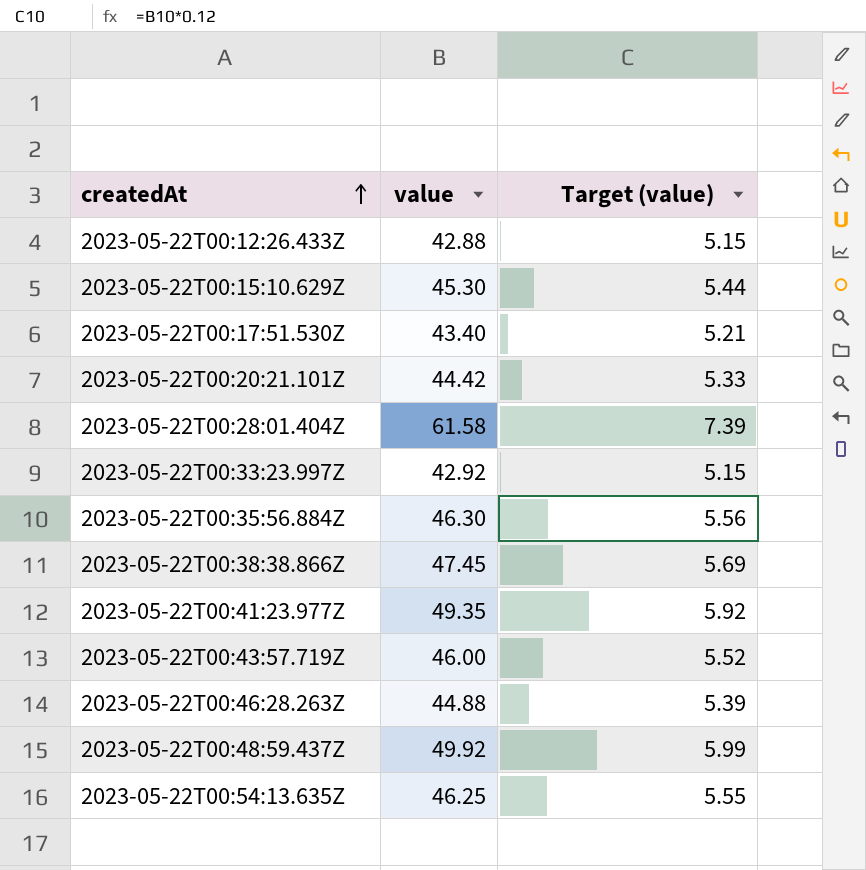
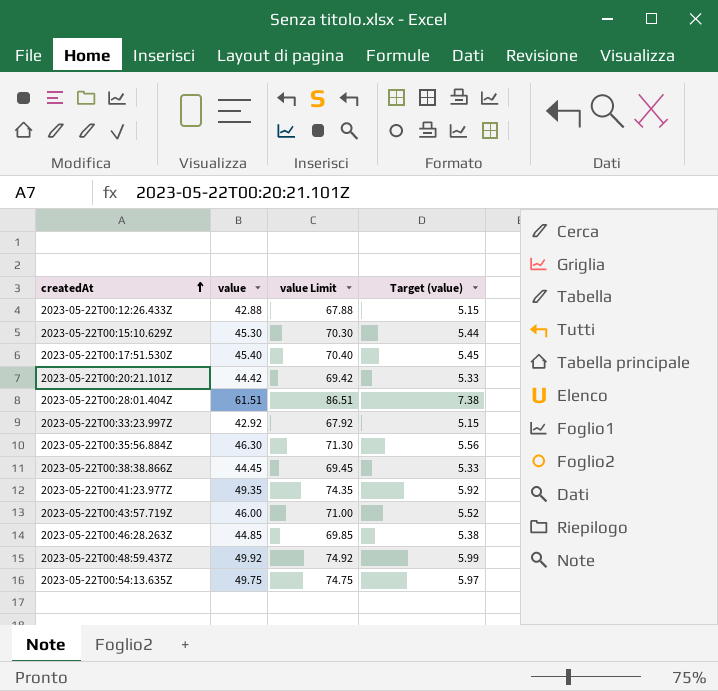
column value Limit | formula: none -> [value] + 25
2023-05-22T00:17:51.530Z | value: 43.40 -> 45.40
2023-05-22T00:17:51.530Z | Target (value): 5.21 -> 5.45
2023-05-22T00:28:01.404Z | value: 61.58 -> 61.51
2023-05-22T00:28:01.404Z | Target (value): 7.39 -> 7.38
2023-05-22T00:38:38.866Z | value: 47.45 -> 44.45
2023-05-22T00:38:38.866Z | Target (value): 5.69 -> 5.33
2023-05-22T00:46:28.263Z | value: 44.88 -> 44.85
2023-05-22T00:46:28.263Z | Target (value): 5.39 -> 5.38
2023-05-22T00:54:13.635Z | value: 46.25 -> 49.75
2023-05-22T00:54:13.635Z | Target (value): 5.55 -> 5.97

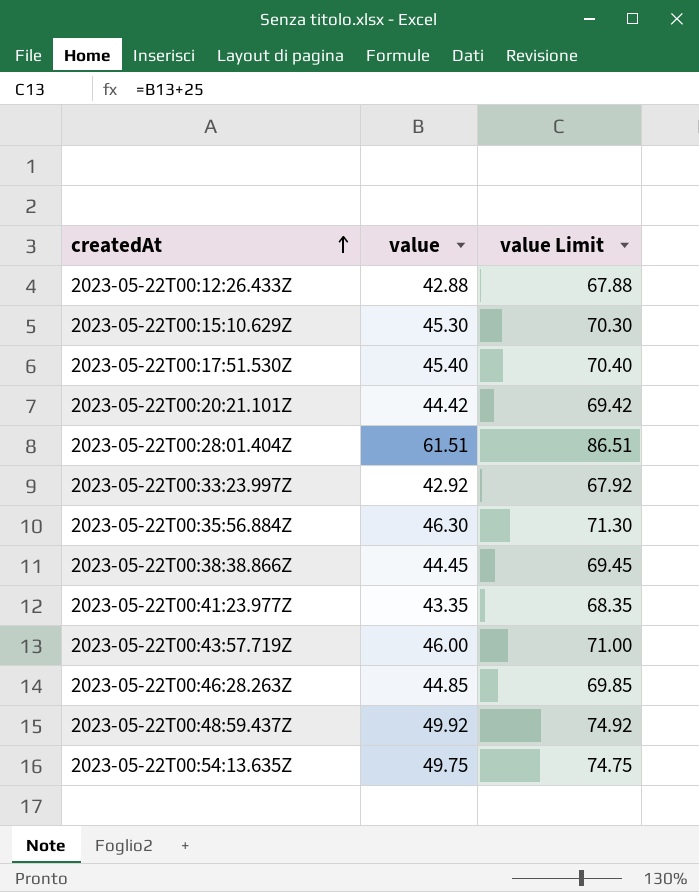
column Target (value) | formula: [value] * 0.12 -> none
2023-05-22T00:41:23.977Z | value: 49.35 -> 43.35
2023-05-22T00:41:23.977Z | value Limit: 74.35 -> 68.35

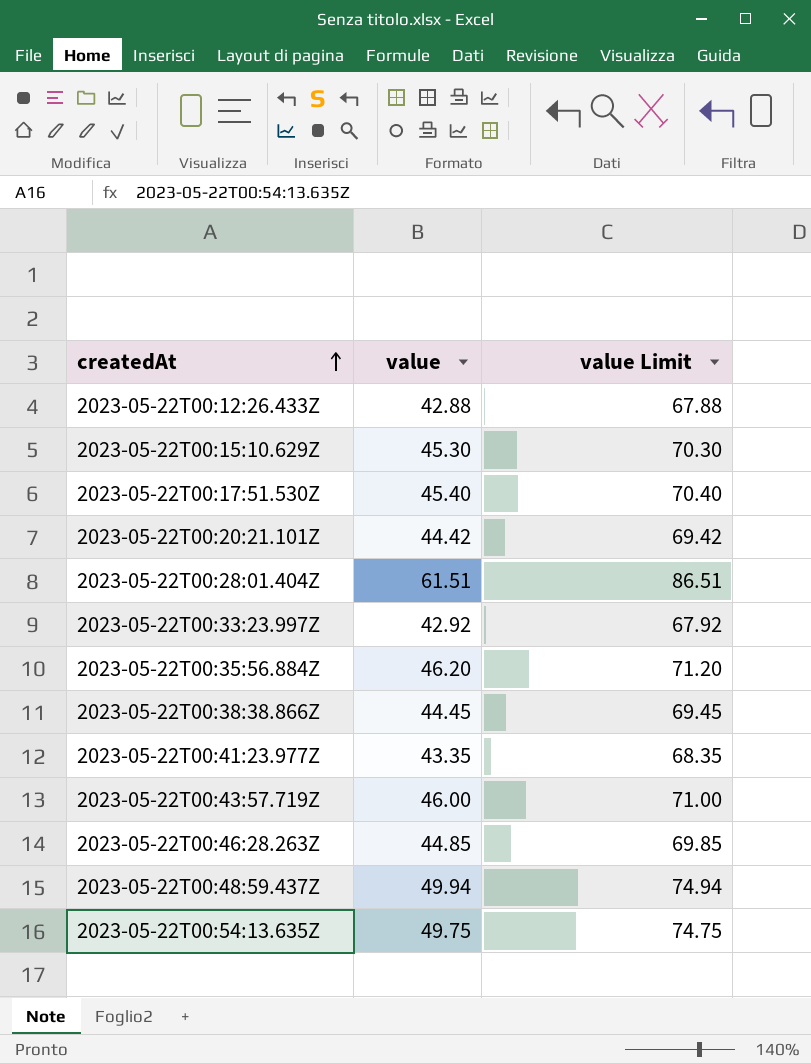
2023-05-22T00:35:56.884Z | value: 46.30 -> 46.20
2023-05-22T00:35:56.884Z | value Limit: 71.30 -> 71.20
2023-05-22T00:48:59.437Z | value: 49.92 -> 49.94
2023-05-22T00:48:59.437Z | value Limit: 74.92 -> 74.94

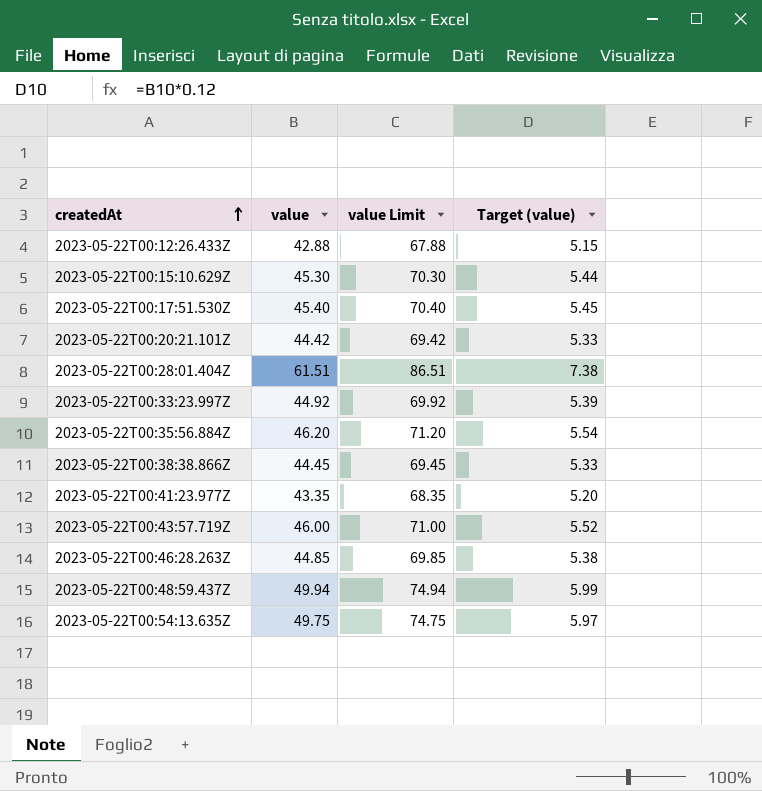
column Target (value) | formula: none -> [value] * 0.12
2023-05-22T00:33:23.997Z | value: 42.92 -> 44.92
2023-05-22T00:33:23.997Z | value Limit: 67.92 -> 69.92

